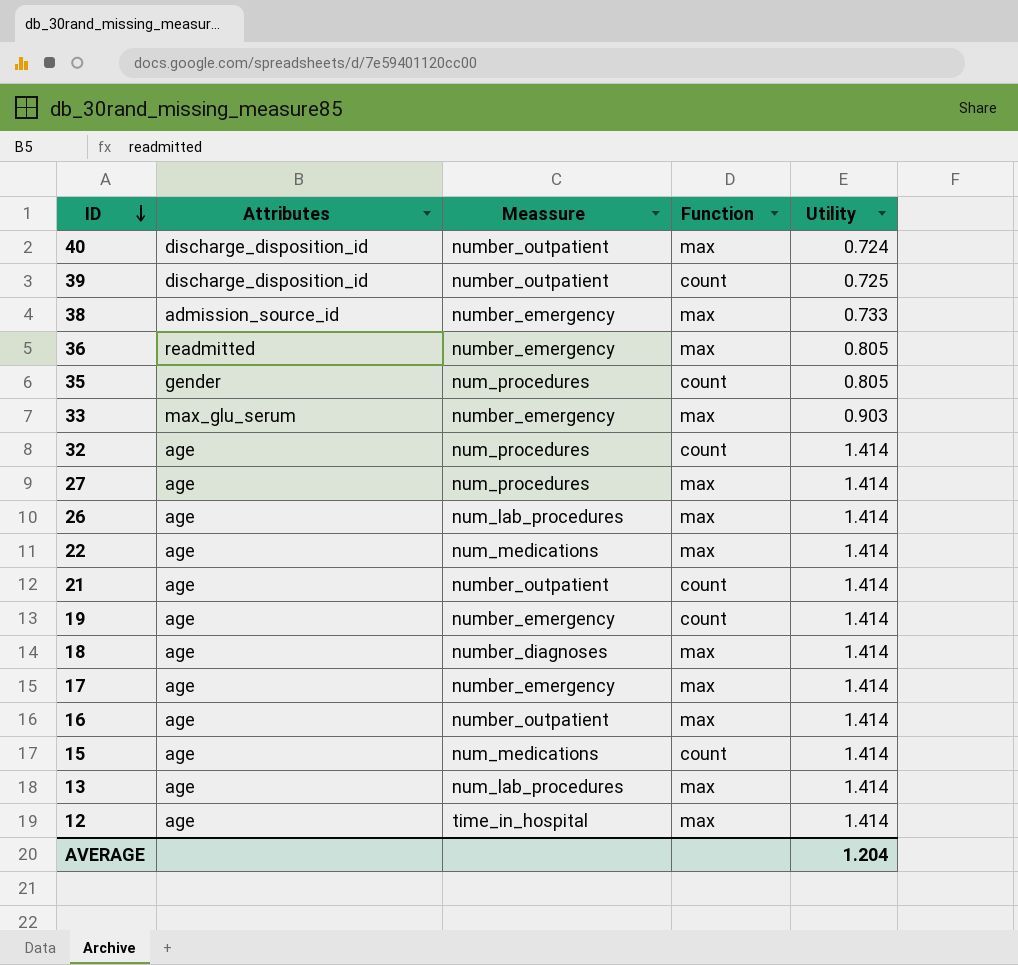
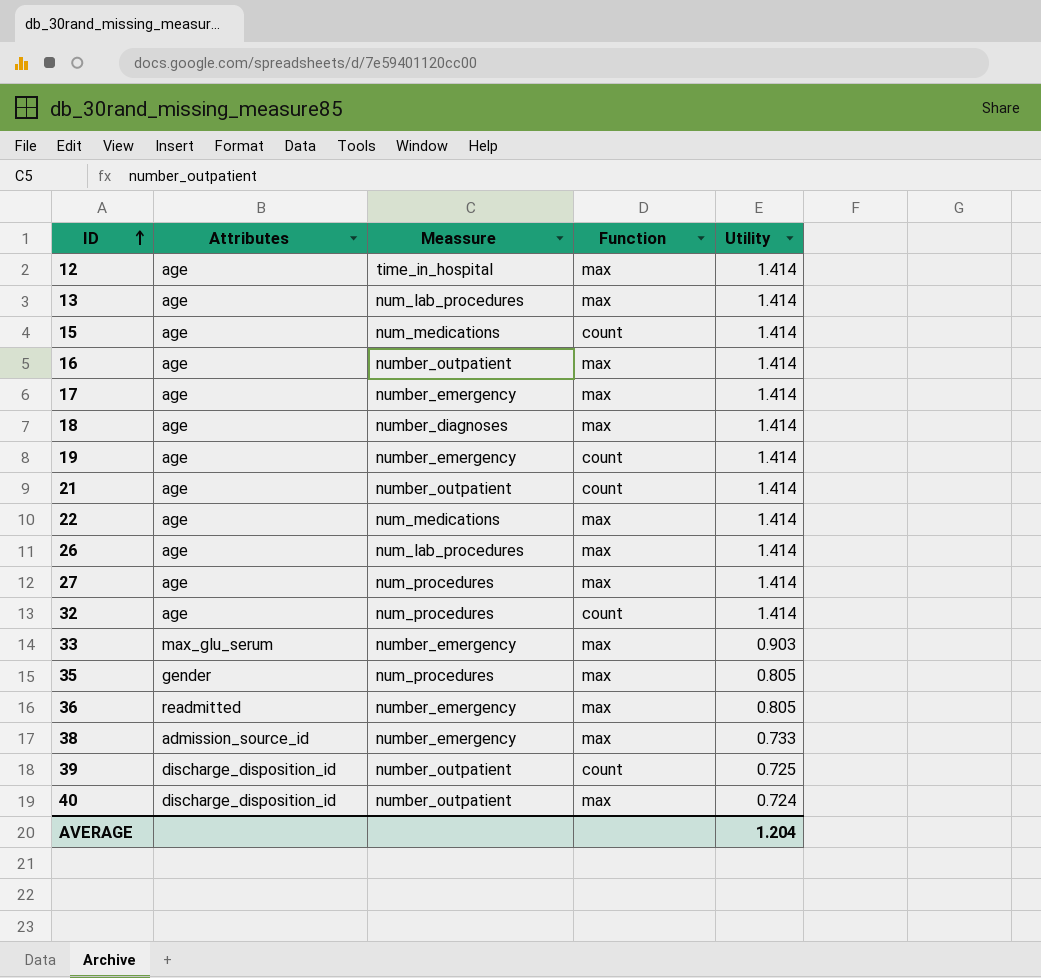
row order: ID descending -> ID ascending
35 | Function: count -> max

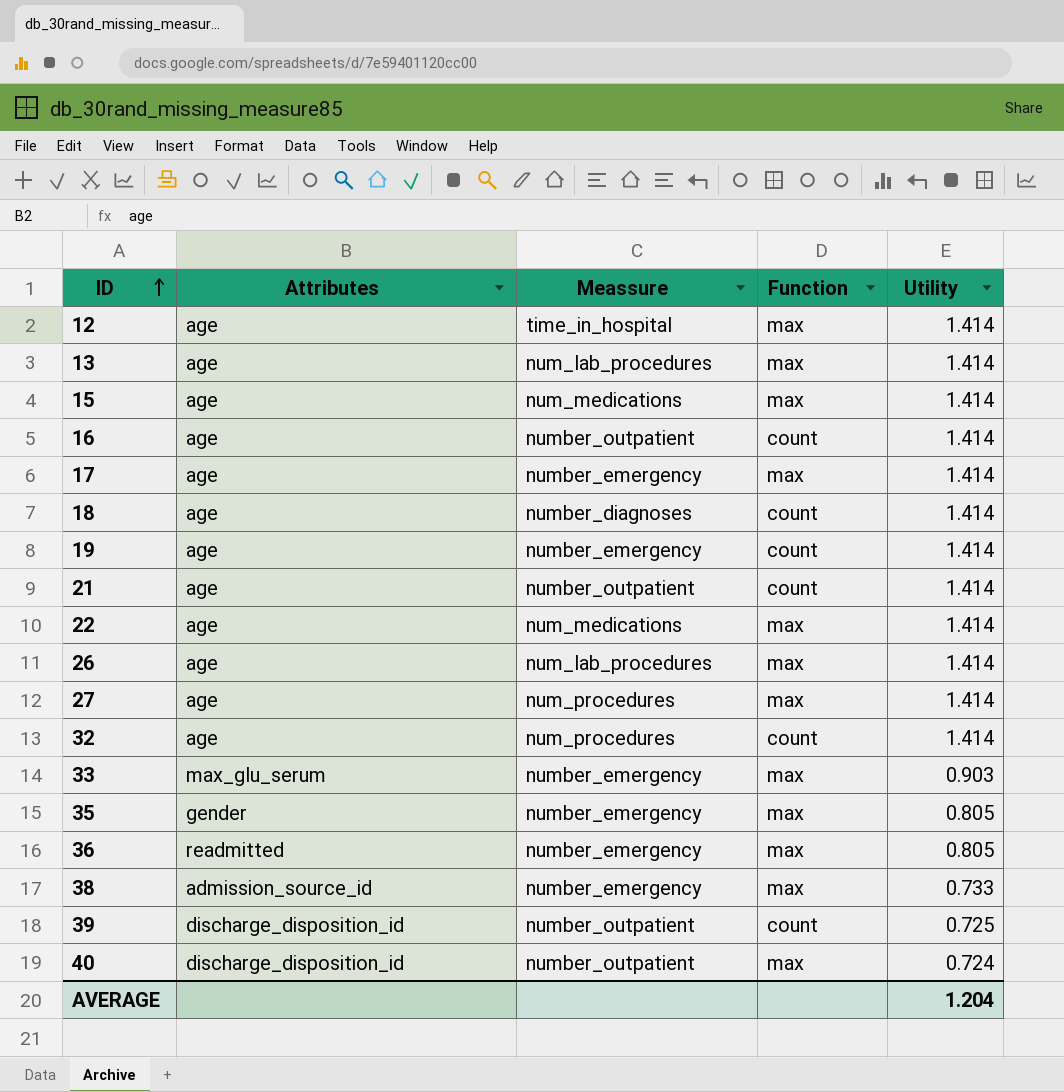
15 | Function: count -> max
16 | Function: max -> count
18 | Function: max -> count
35 | Meassure: num_procedures -> number_emergency

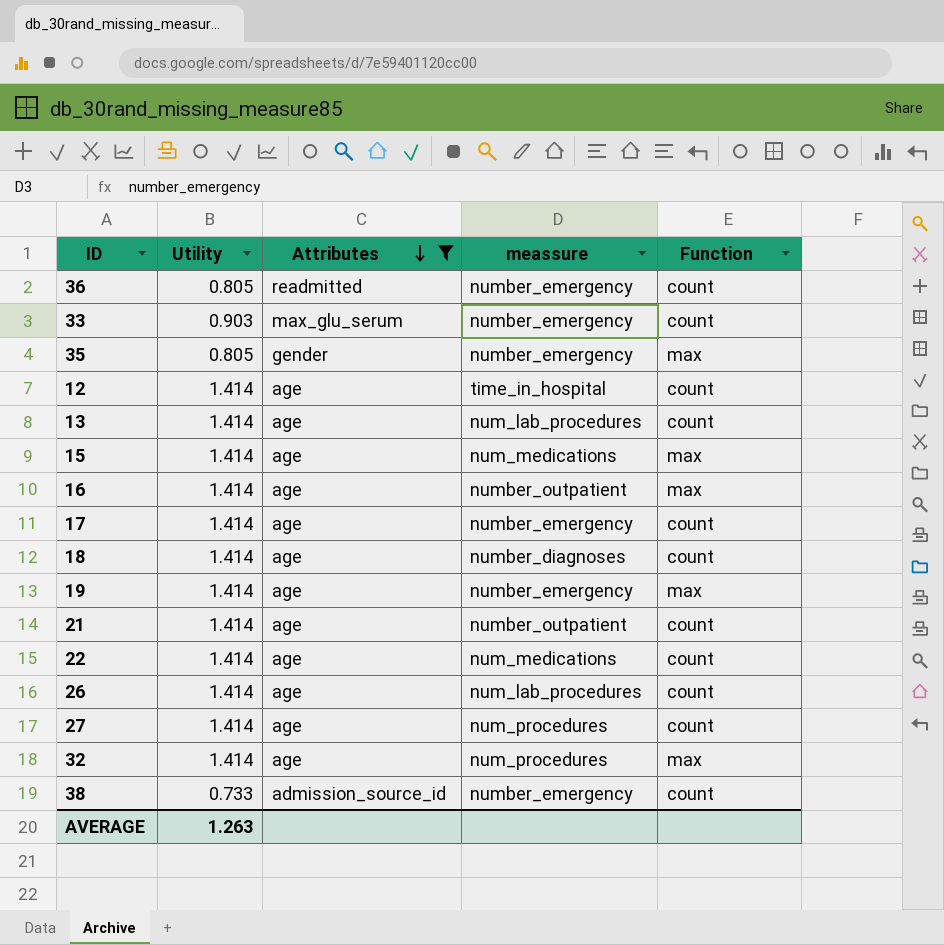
filter: none -> Attributes != discharge_disposition_id
row order: ID ascending -> Attributes descending
column Utility | position: 5 -> 2
column name: Meassure -> meassure
36 | Function: max -> count
33 | Function: max -> count
12 | Function: max -> count
13 | Function: max -> count
16 | Function: count -> max
17 | Function: max -> count
19 | Function: count -> max
22 | Function: max -> count
26 | Function: max -> count
27 | Function: max -> count
32 | Function: count -> max
38 | Function: max -> count
AVERAGE | Utility: 1.204 -> 1.263

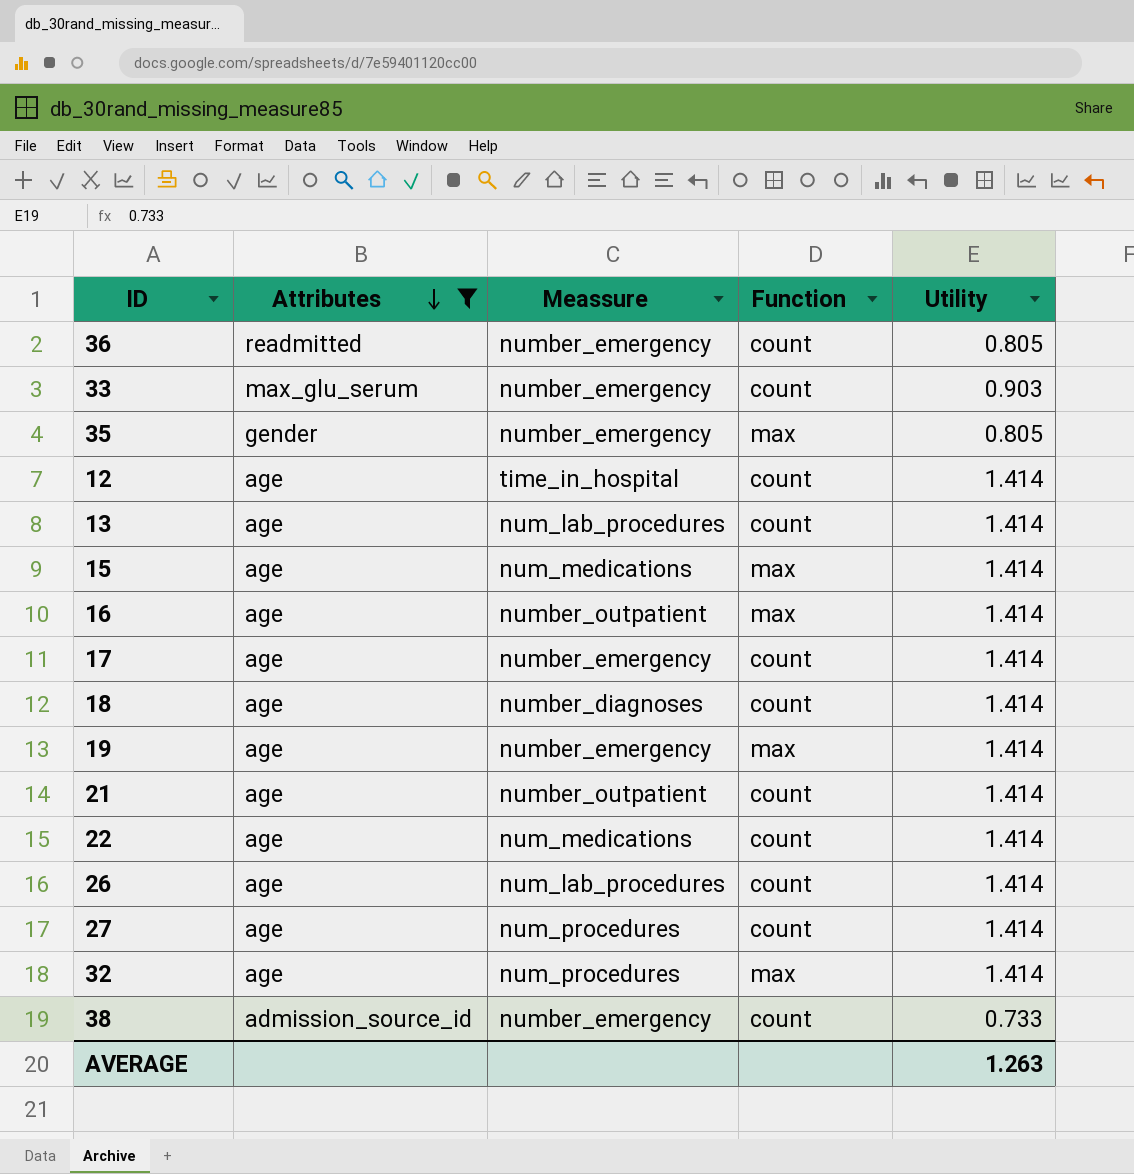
column name: meassure -> Meassure
column Utility | position: 2 -> 5

